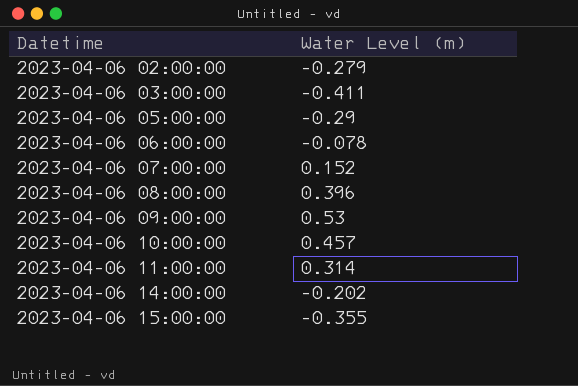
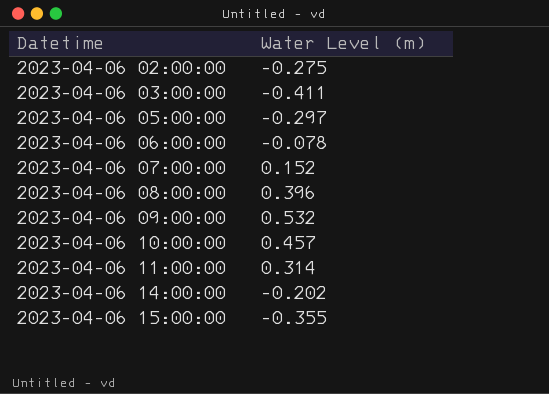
2023-04-06 02:00:00 | Water Level (m): -0.279 -> -0.275
2023-04-06 05:00:00 | Water Level (m): -0.29 -> -0.297
2023-04-06 09:00:00 | Water Level (m): 0.53 -> 0.532

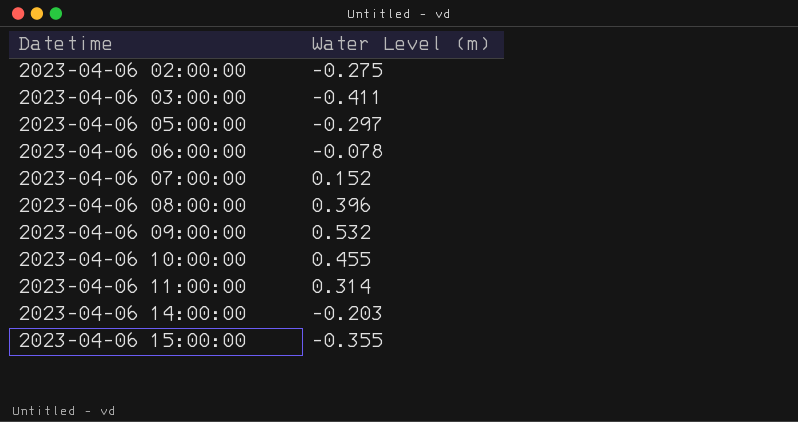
2023-04-06 10:00:00 | Water Level (m): 0.457 -> 0.455
2023-04-06 14:00:00 | Water Level (m): -0.202 -> -0.203

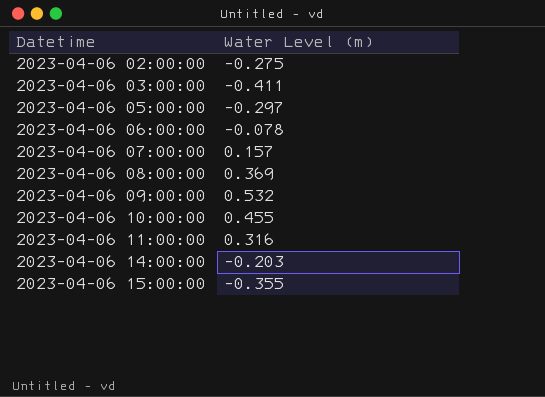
2023-04-06 07:00:00 | Water Level (m): 0.152 -> 0.157
2023-04-06 08:00:00 | Water Level (m): 0.396 -> 0.369
2023-04-06 11:00:00 | Water Level (m): 0.314 -> 0.316

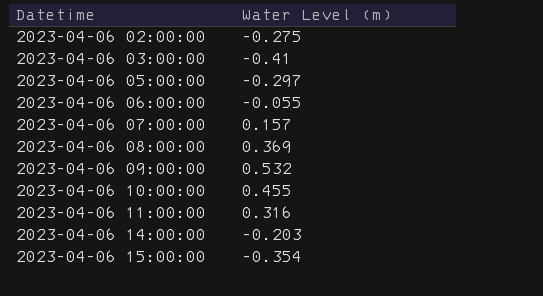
2023-04-06 03:00:00 | Water Level (m): -0.411 -> -0.41
2023-04-06 06:00:00 | Water Level (m): -0.078 -> -0.055
2023-04-06 15:00:00 | Water Level (m): -0.355 -> -0.354

